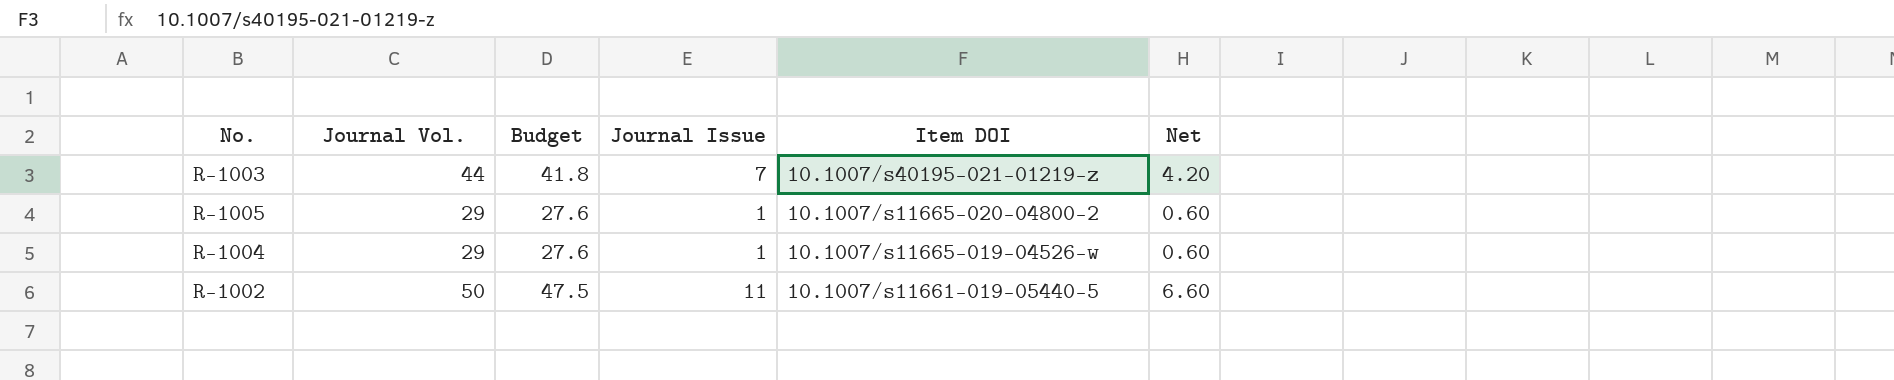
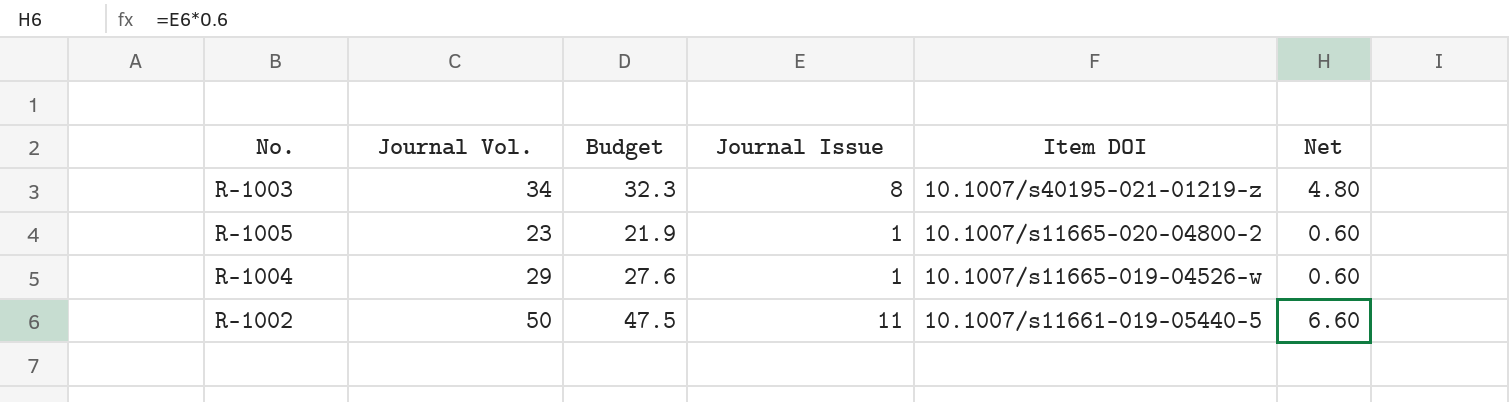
R-1003 | Journal Vol.: 44 -> 34
R-1003 | Budget: 41.8 -> 32.3
R-1003 | Journal Issue: 7 -> 8
R-1003 | Net: 4.20 -> 4.80
R-1005 | Journal Vol.: 29 -> 23
R-1005 | Budget: 27.6 -> 21.9

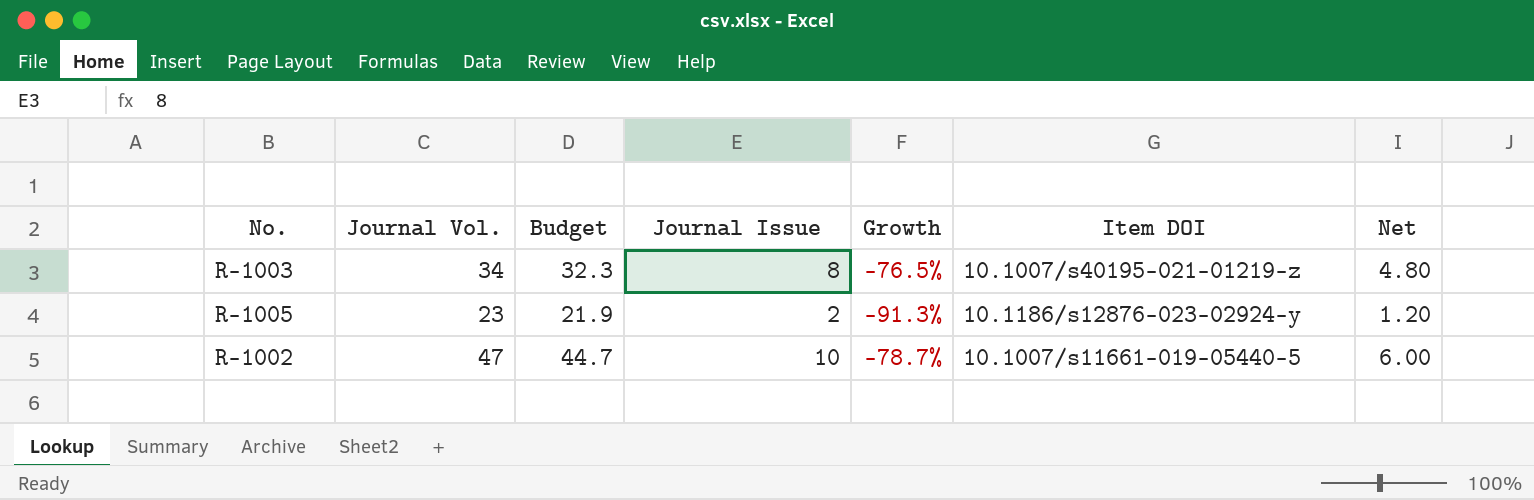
column Growth | formula: none -> ([Journal Issue] - [Journal Vol.]) / [Journal Vol.]
row R-1004: 29 | 27.6 | 1 | 10.1007/s11665-019-04526-w | 0.60 -> none
R-1005 | Journal Issue: 1 -> 2
R-1005 | Item DOI: 10.1007/s11665-020-04800-2 -> 10.1186/s12876-023-02924-y
R-1005 | Net: 0.60 -> 1.20
R-1002 | Journal Vol.: 50 -> 47
R-1002 | Budget: 47.5 -> 44.7
R-1002 | Journal Issue: 11 -> 10
R-1002 | Net: 6.60 -> 6.00

